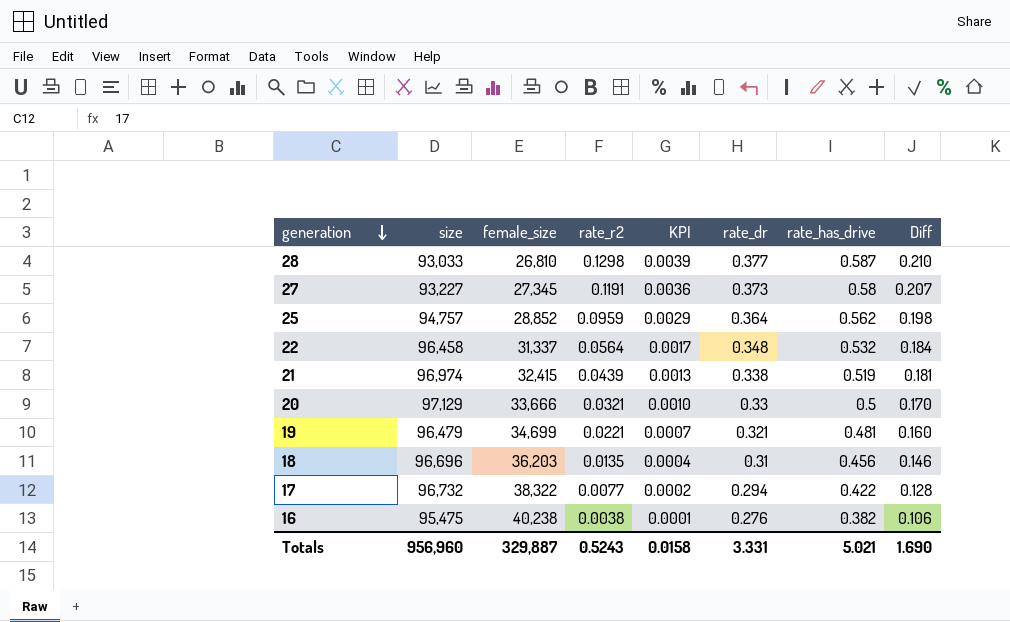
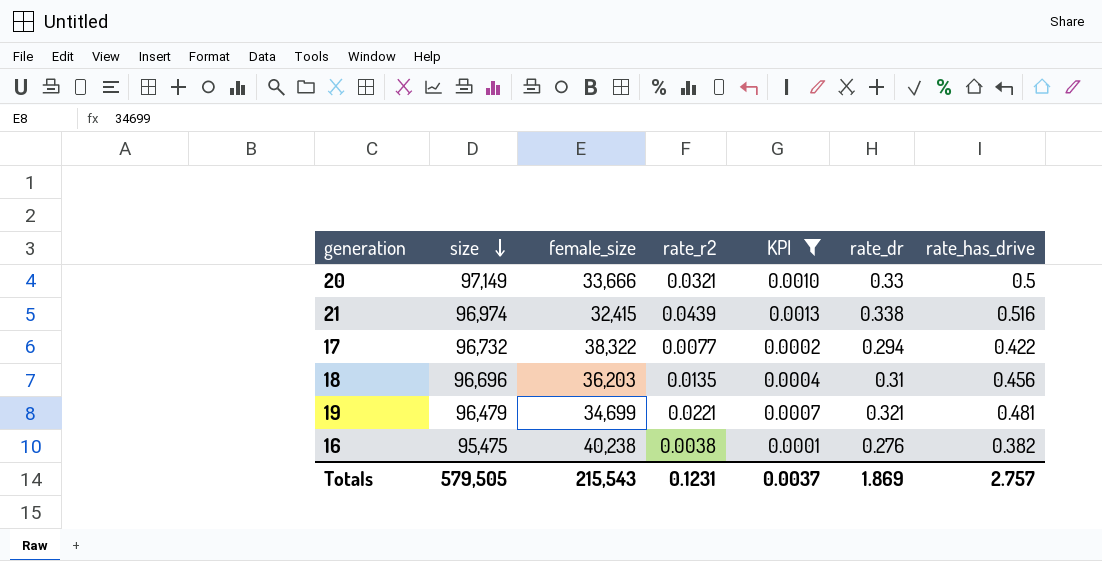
filter: none -> KPI <= 0.0013
row order: generation descending -> size descending
column Diff | formula: [rate_has_drive] - [rate_dr] -> none
20 | size: 97,129 -> 97,149
21 | rate_has_drive: 0.519 -> 0.516
Totals | size: 956,960 -> 579,505
Totals | female_size: 329,887 -> 215,543
Totals | rate_r2: 0.5243 -> 0.1231
Totals | KPI: 0.0158 -> 0.0037
Totals | rate_dr: 3.331 -> 1.869
Totals | rate_has_drive: 5.021 -> 2.757

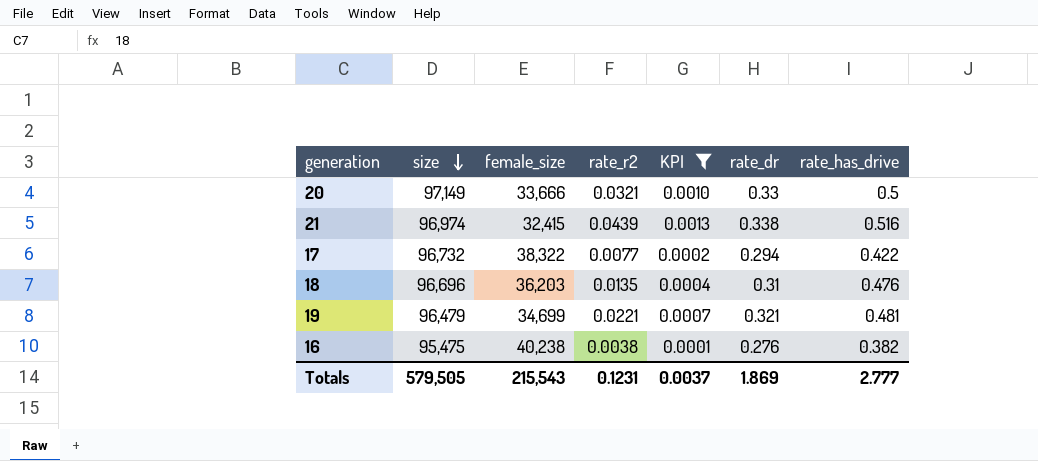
18 | rate_has_drive: 0.456 -> 0.476
Totals | rate_has_drive: 2.757 -> 2.777

